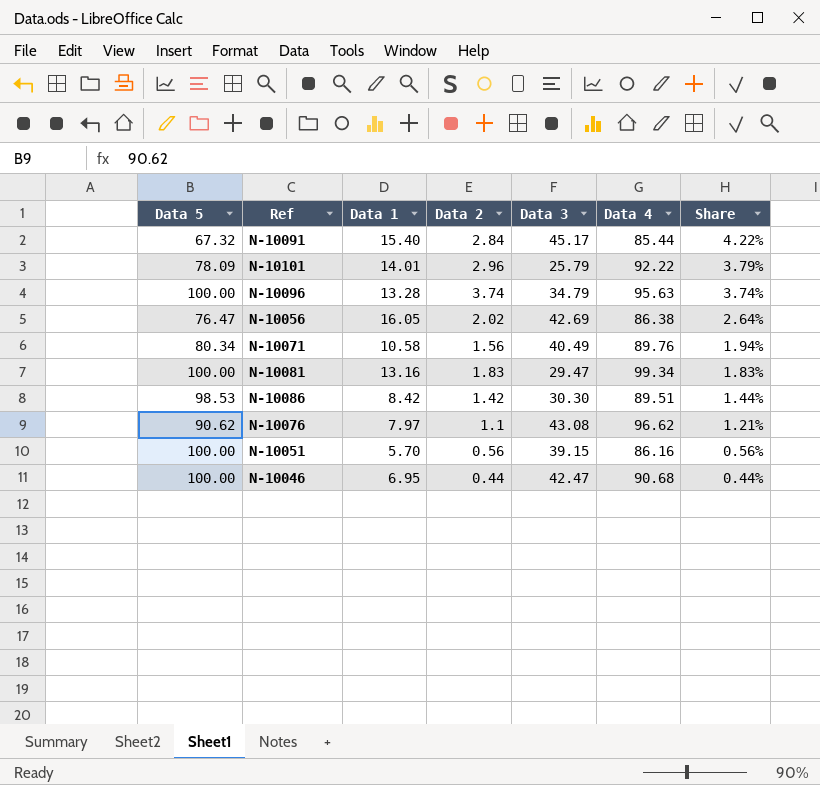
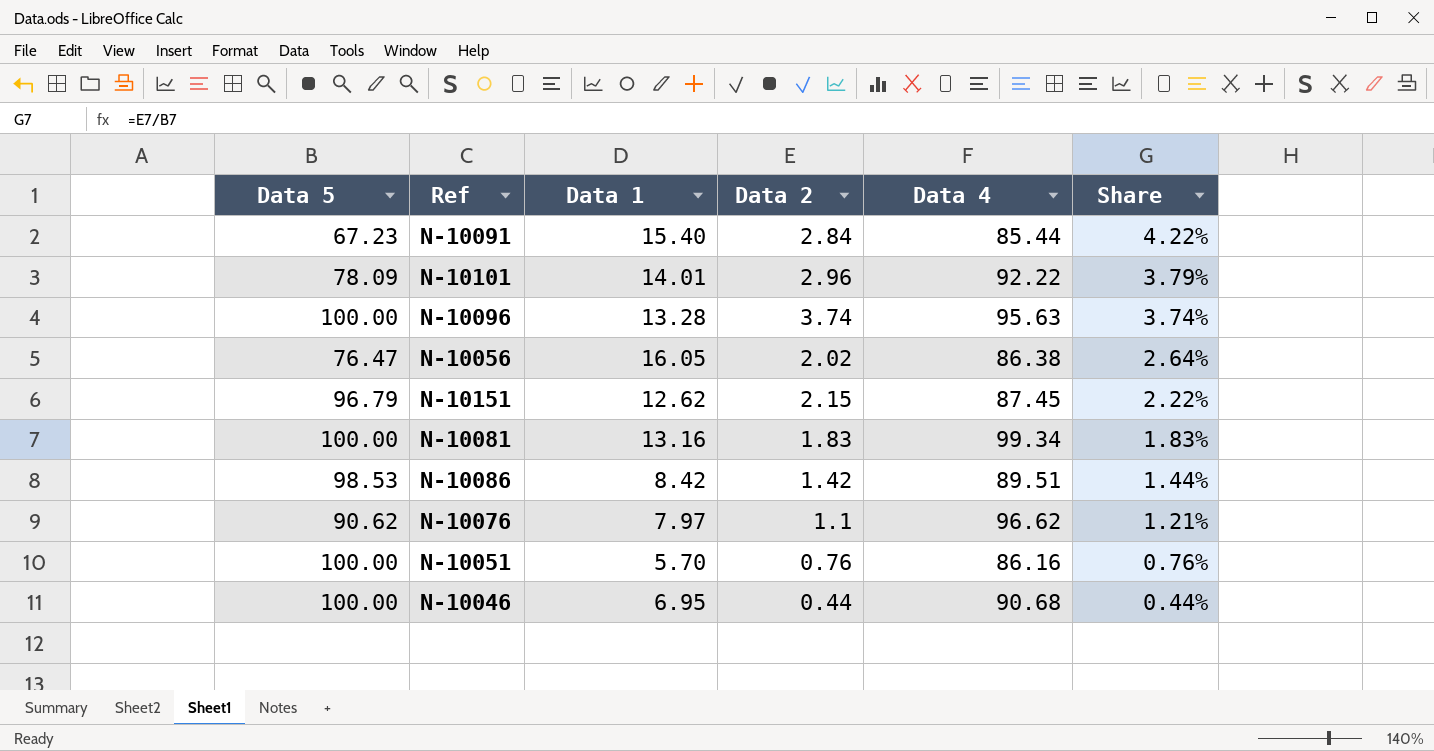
column Data 3 | position: 5 -> none
row N-10071: 80.34 | 10.58 | 1.56 | 40.49 | 89.76 | 1.94% -> none
N-10091 | Data 5: 67.32 -> 67.23
row N-10151: none -> 96.79 | 12.62 | 2.15 | 87.45 | 2.22%
N-10051 | Data 2: 0.56 -> 0.76
N-10051 | Share: 0.56% -> 0.76%

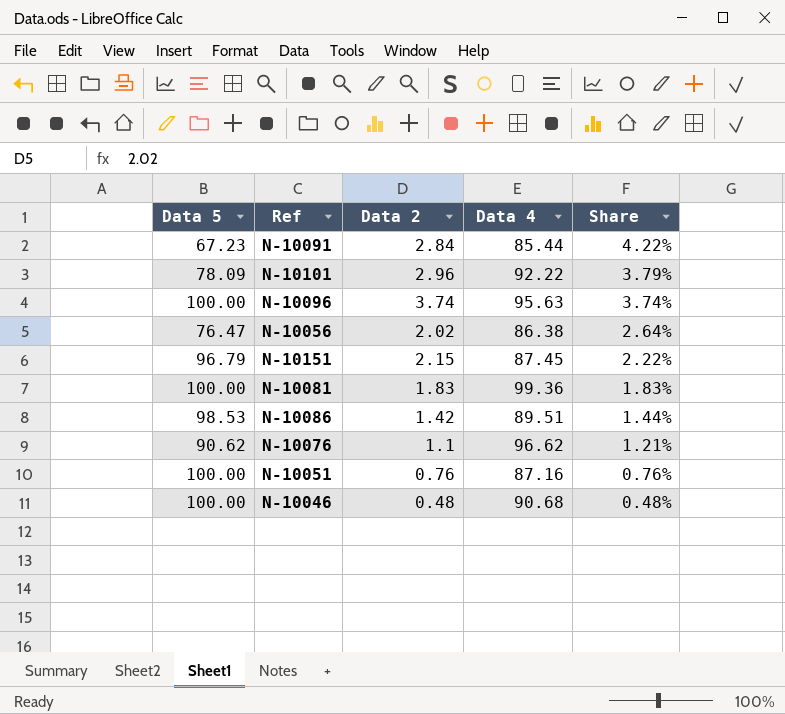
column Data 1 | position: 3 -> none
N-10081 | Data 4: 99.34 -> 99.36
N-10051 | Data 4: 86.16 -> 87.16
N-10046 | Data 2: 0.44 -> 0.48
N-10046 | Share: 0.44% -> 0.48%

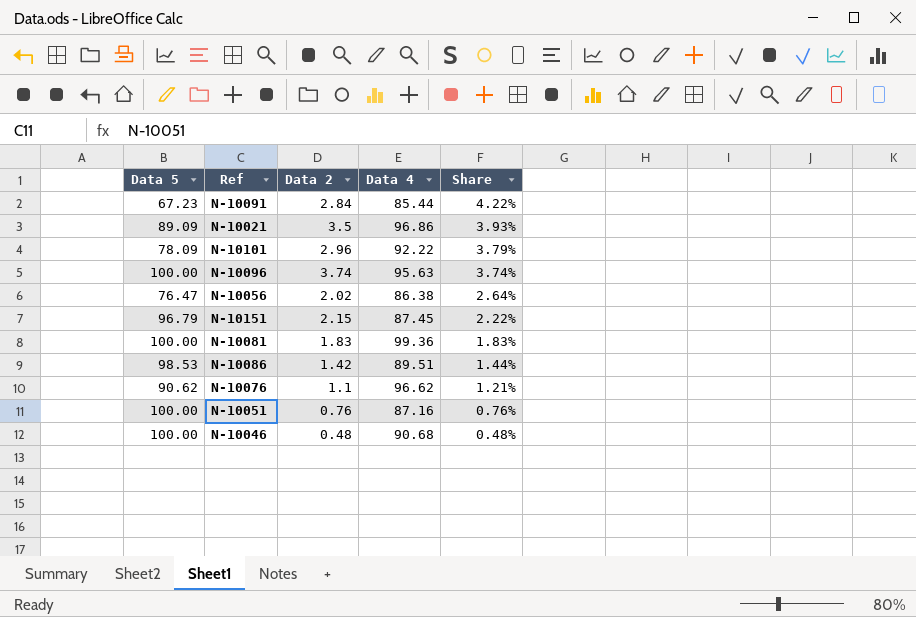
row N-10021: none -> 89.09 | 3.5 | 96.86 | 3.93%

